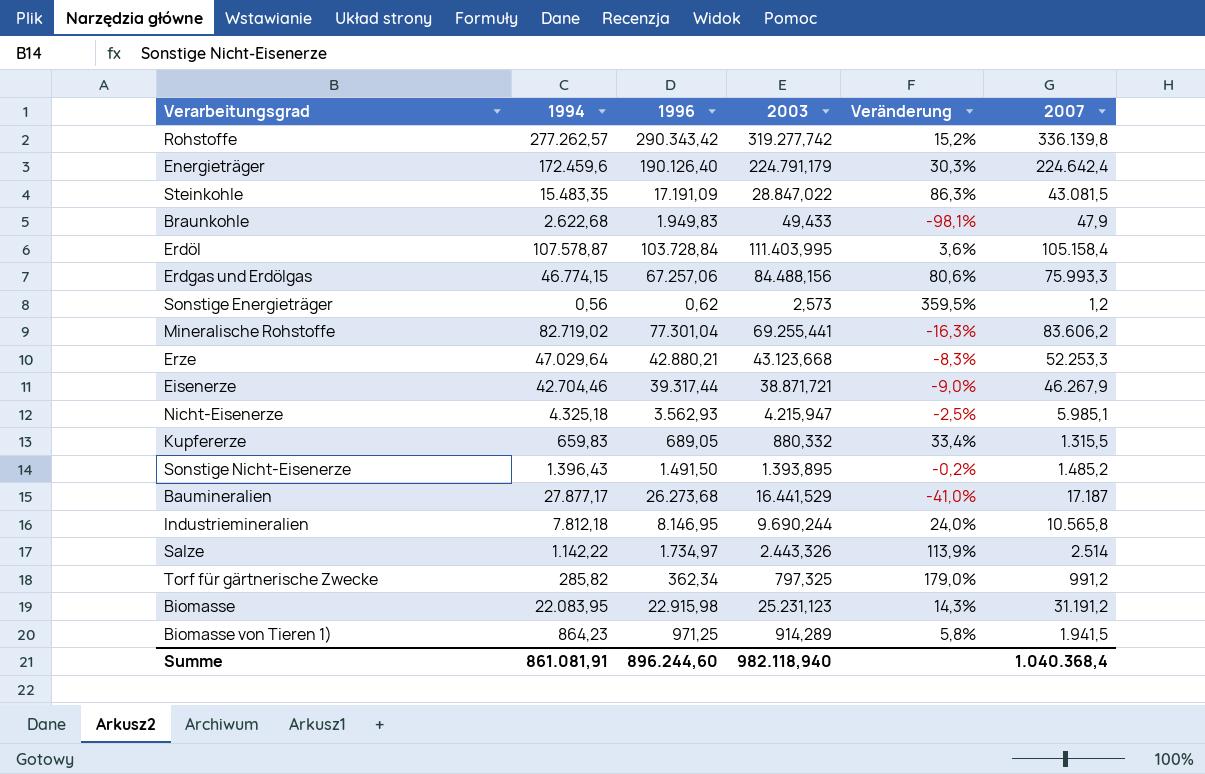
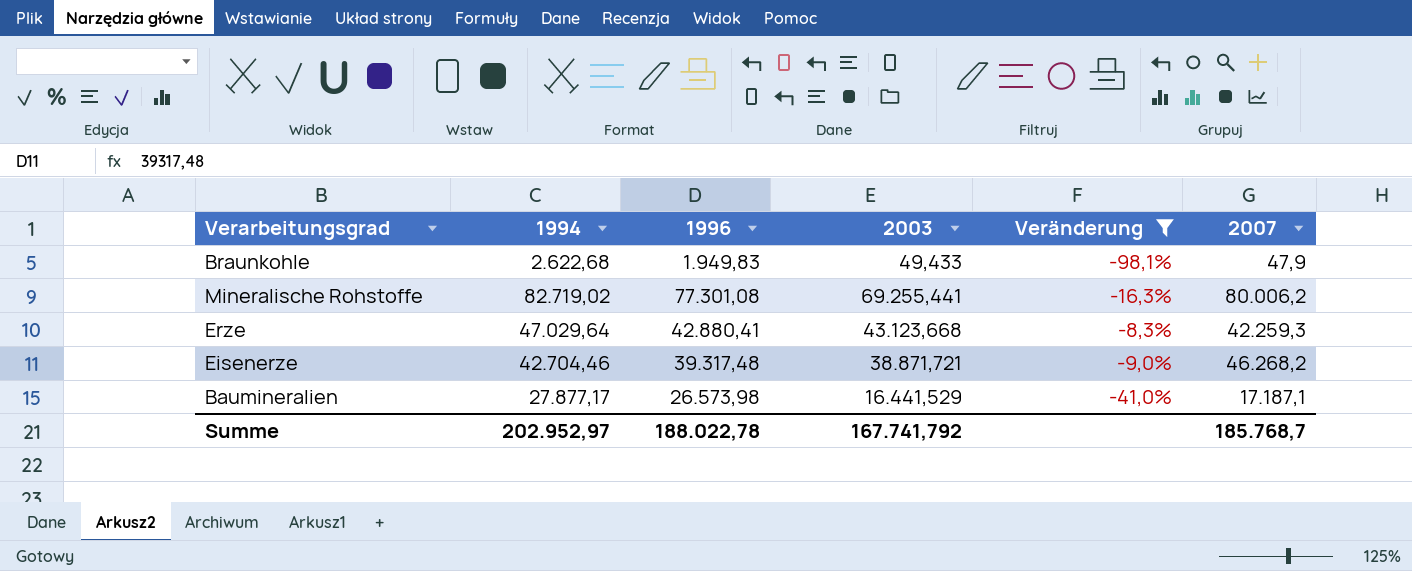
filter: none -> Veränderung <= -8,3%
Mineralische Rohstoffe | 1996: 77.301,04 -> 77.301,08
Mineralische Rohstoffe | 2007: 83.606,2 -> 80.006,2
Erze | 1996: 42.880,21 -> 42.880,41
Erze | 2007: 52.253,3 -> 42.259,3
Eisenerze | 1996: 39.317,44 -> 39.317,48
Eisenerze | 2007: 46.267,9 -> 46.268,2
Baumineralien | 1996: 26.273,68 -> 26.573,98
Baumineralien | 2007: 17.187 -> 17.187,1
Summe | 1994: 861.081,91 -> 202.952,97
Summe | 1996: 896.244,60 -> 188.022,78
Summe | 2003: 982.118,940 -> 167.741,792
Summe | 2007: 1.040.368,4 -> 185.768,7

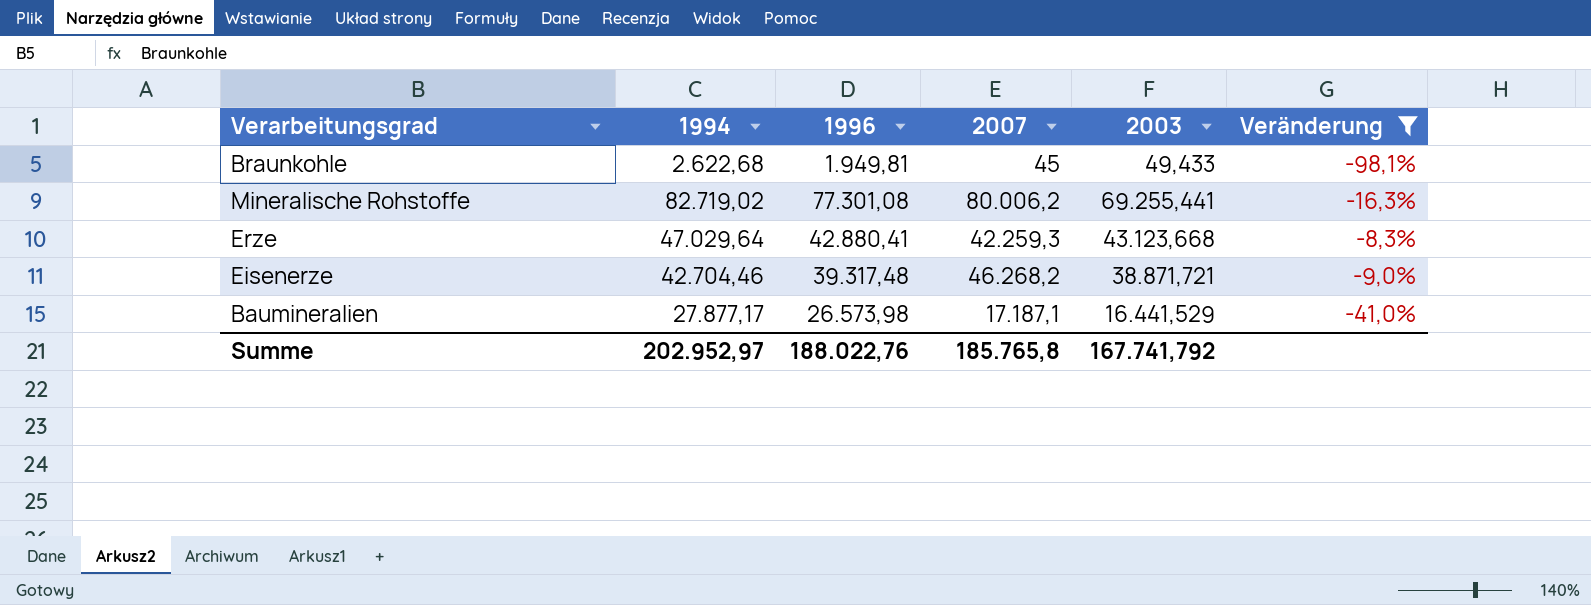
column 2007 | position: 6 -> 4
Braunkohle | 1996: 1.949,83 -> 1.949,81
Braunkohle | 2007: 47,9 -> 45
Summe | 1996: 188.022,78 -> 188.022,76
Summe | 2007: 185.768,7 -> 185.765,8

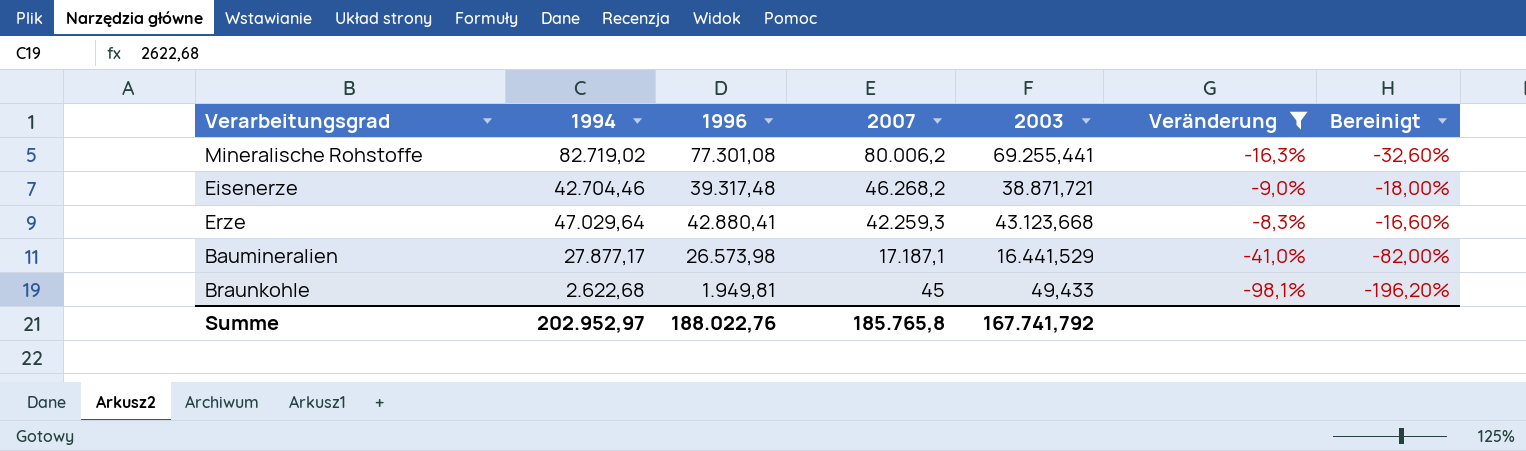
row order: none -> 2007 descending
column Bereinigt | formula: none -> [Veränderung] * 2

